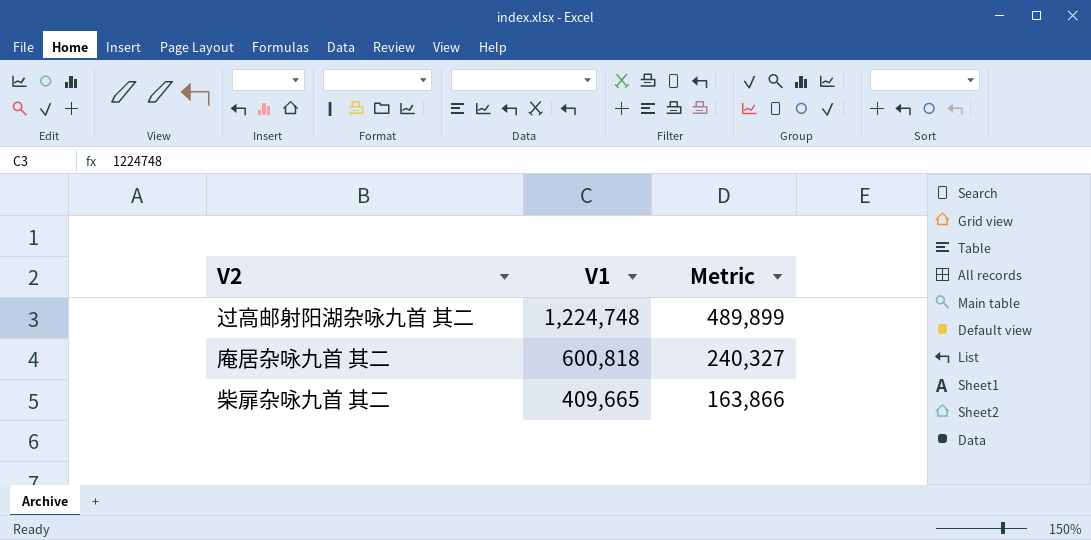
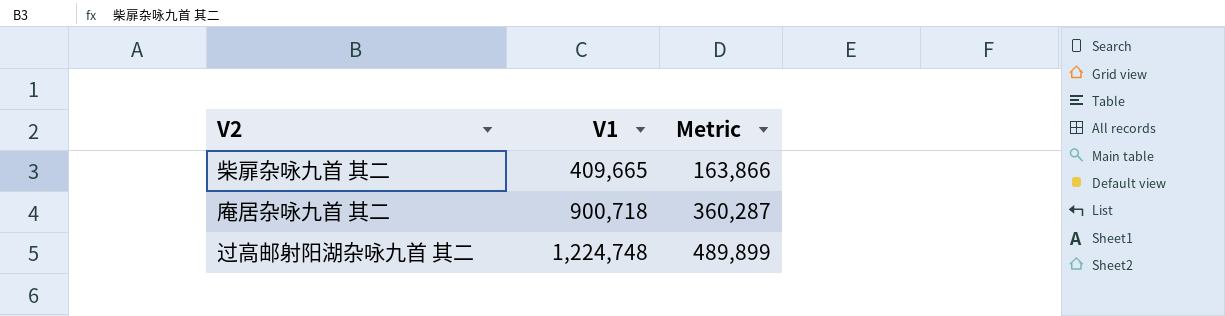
row order: V1 descending -> V1 ascending
庵居杂咏九首 其二 | V1: 600,818 -> 900,718
庵居杂咏九首 其二 | Metric: 240,327 -> 360,287

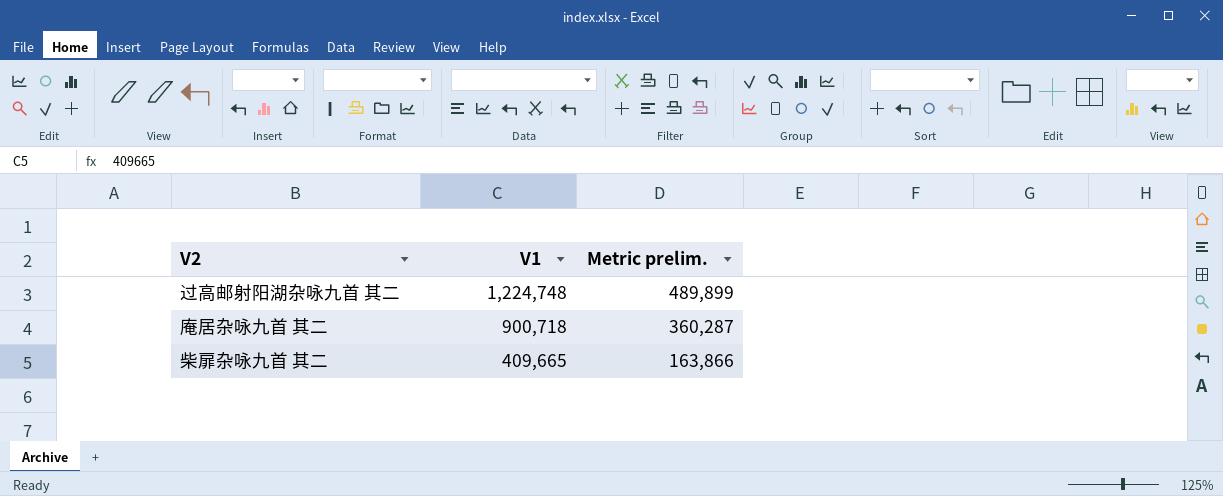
row order: V1 ascending -> V1 descending
column name: Metric -> Metric prelim.

